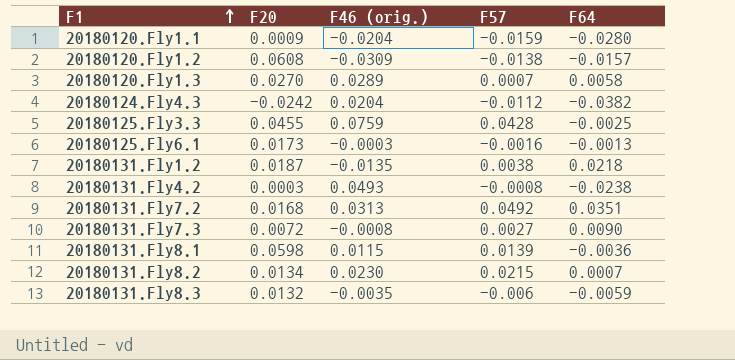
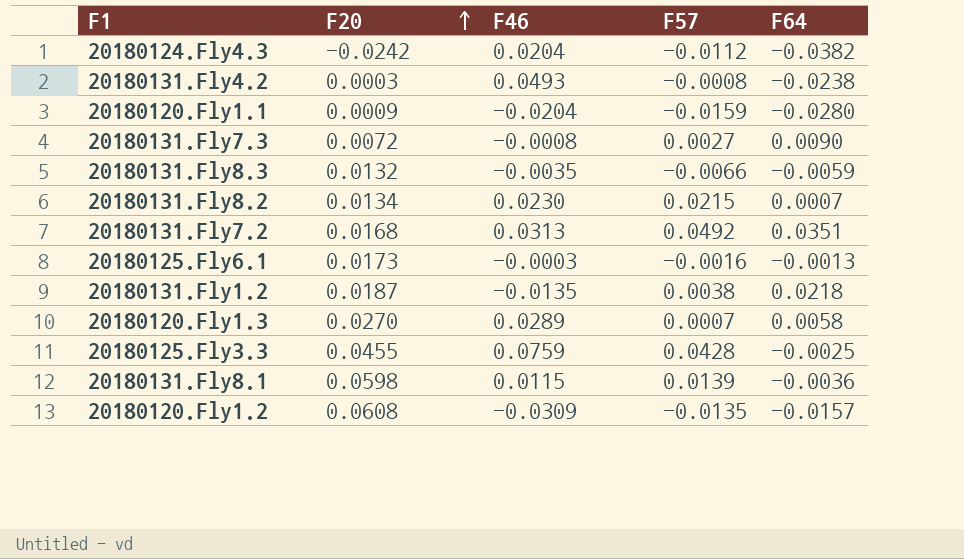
row order: F1 ascending -> F20 ascending
column name: F46 (orig.) -> F46
20180131.Fly8.3 | F57: -0.006 -> -0.0066
20180120.Fly1.2 | F57: -0.0138 -> -0.0135

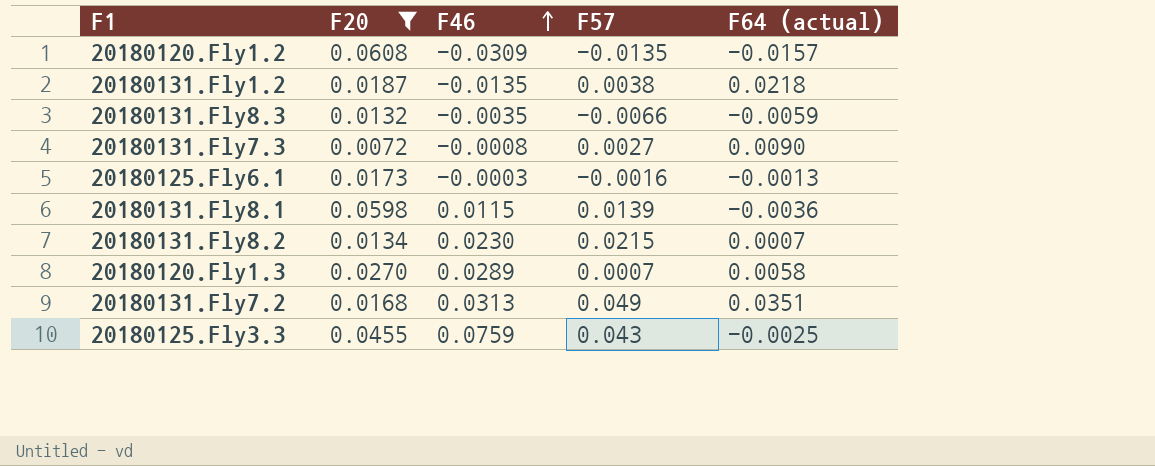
filter: none -> F20 >= 0.0072
row order: F20 ascending -> F46 ascending
column name: F64 -> F64 (actual)
20180131.Fly7.2 | F57: 0.0492 -> 0.049
20180125.Fly3.3 | F57: 0.0428 -> 0.043

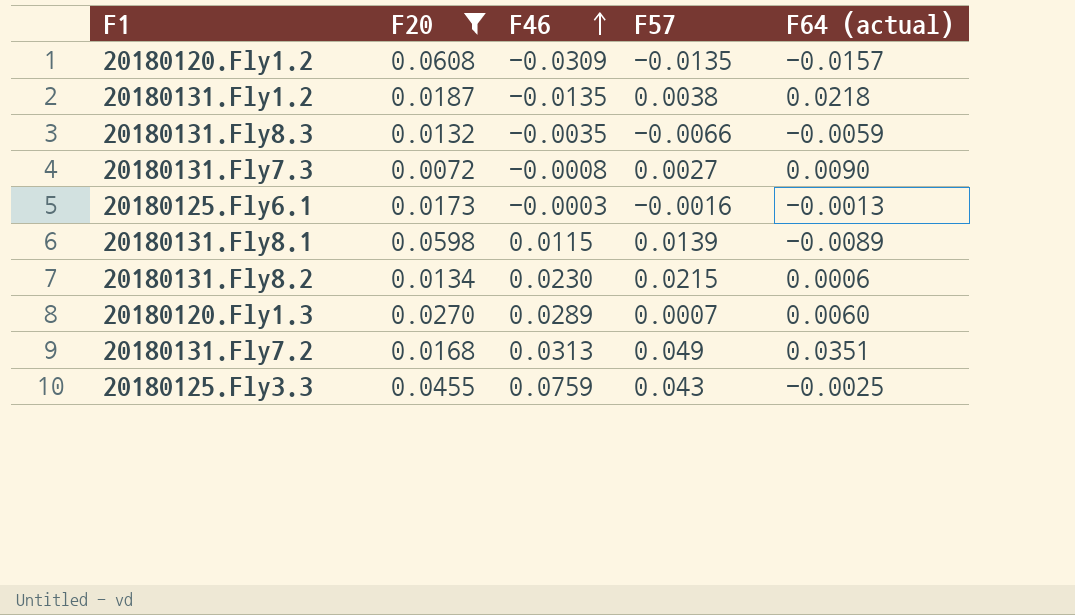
20180131.Fly8.1 | F64 (actual): -0.0036 -> -0.0089
20180131.Fly8.2 | F64 (actual): 0.0007 -> 0.0006
20180120.Fly1.3 | F64 (actual): 0.0058 -> 0.0060

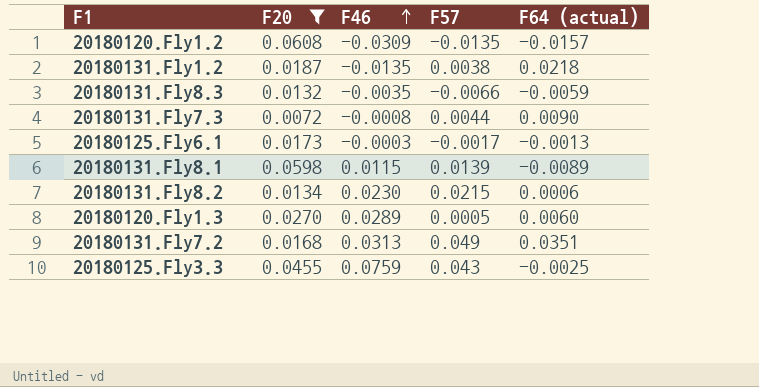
20180131.Fly7.3 | F57: 0.0027 -> 0.0044
20180125.Fly6.1 | F57: -0.0016 -> -0.0017
20180120.Fly1.3 | F57: 0.0007 -> 0.0005

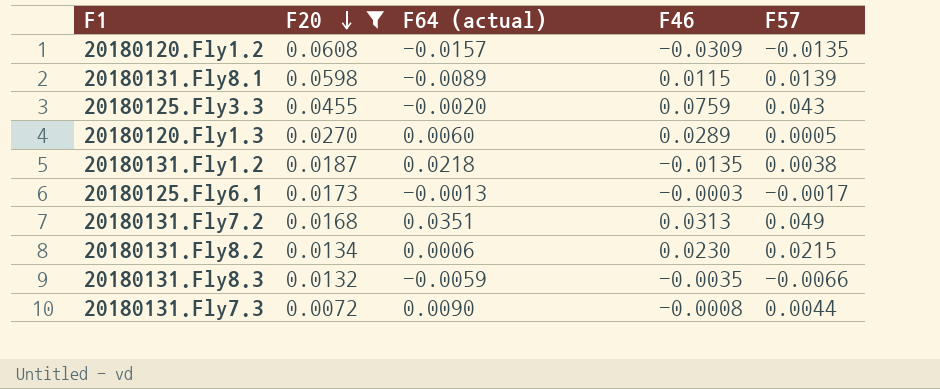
row order: F46 ascending -> F20 descending
column F64 (actual) | position: 5 -> 3
20180125.Fly3.3 | F64 (actual): -0.0025 -> -0.0020

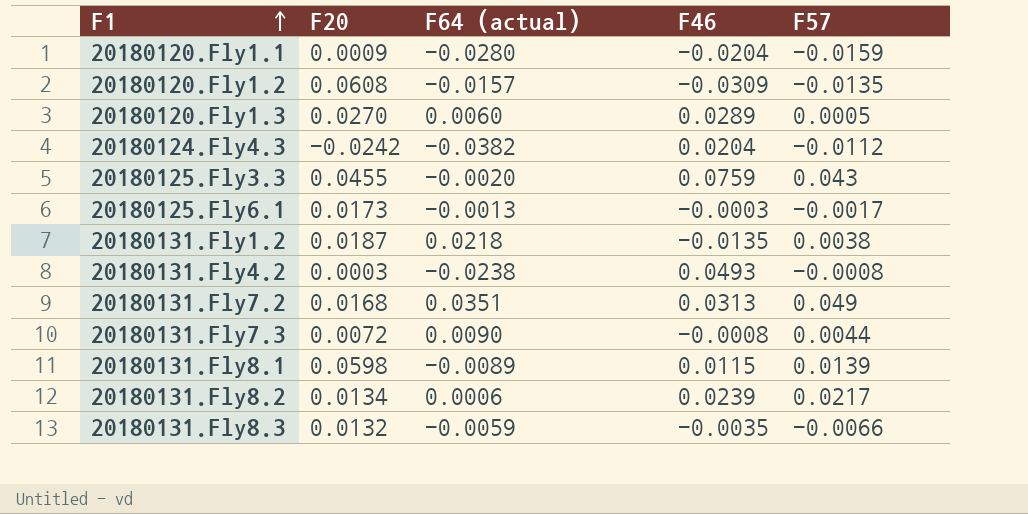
filter: F20 >= 0.0072 -> none
row order: F20 descending -> F1 ascending
20180131.Fly8.2 | F46: 0.0230 -> 0.0239
20180131.Fly8.2 | F57: 0.0215 -> 0.0217

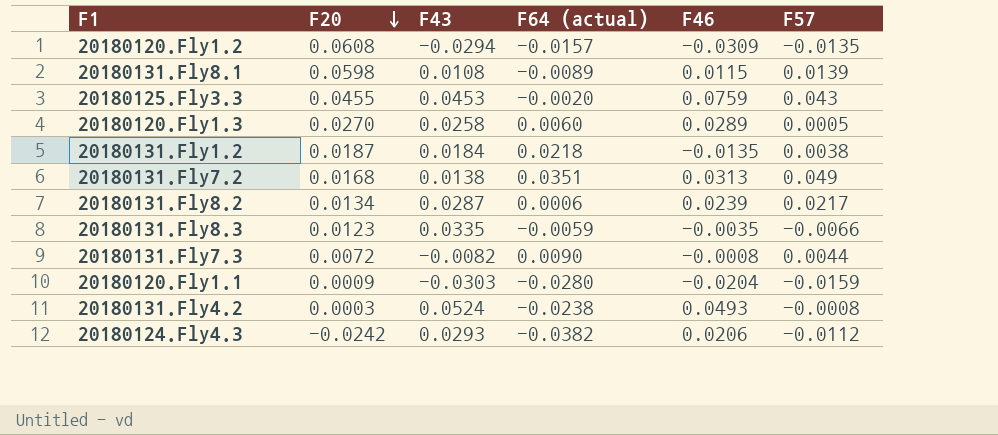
row order: F1 ascending -> F20 descending
column F43 | position: none -> 3
row 20180125.Fly6.1: 0.0173 | -0.0013 | -0.0003 | -0.0017 -> none
20180131.Fly8.3 | F20: 0.0132 -> 0.0123
20180124.Fly4.3 | F46: 0.0204 -> 0.0206

